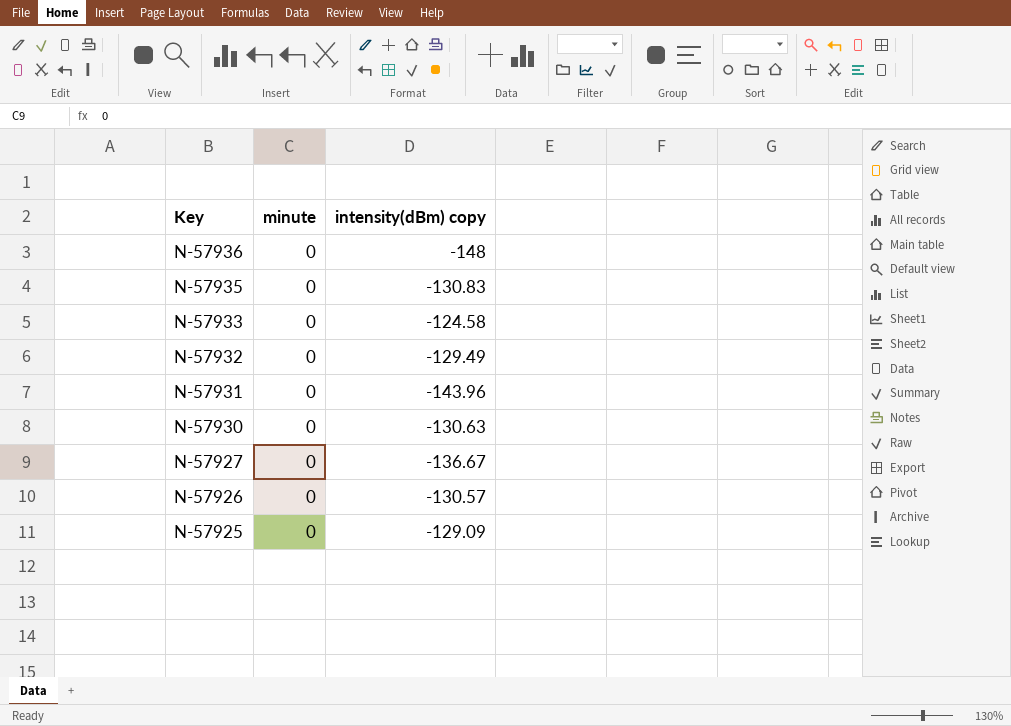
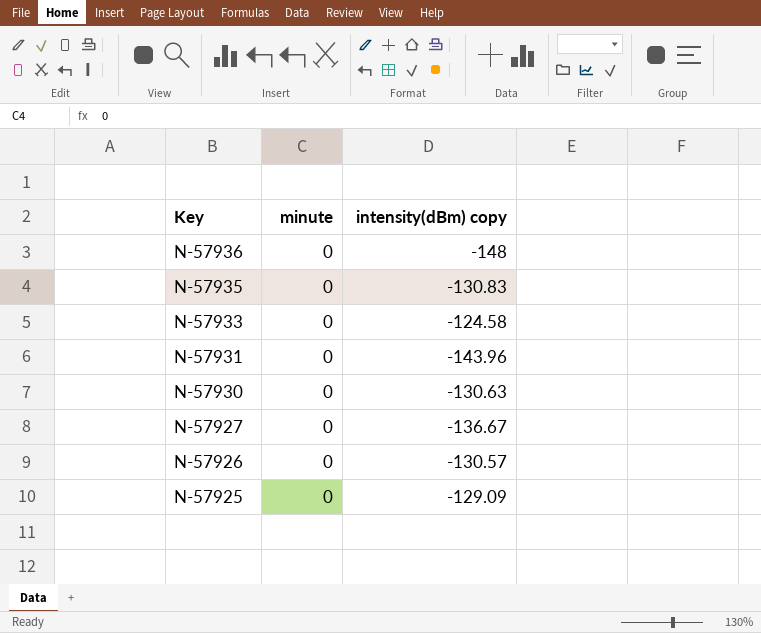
row N-57932: 0 | -129.49 -> none

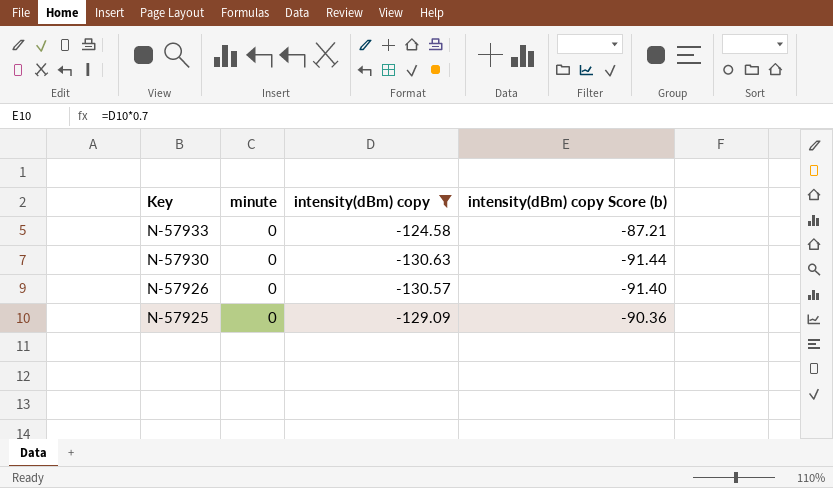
filter: none -> intensity(dBm) copy >= -130.63
column intensity(dBm) copy Score (b) | formula: none -> [intensity(dBm) copy] * 0.7

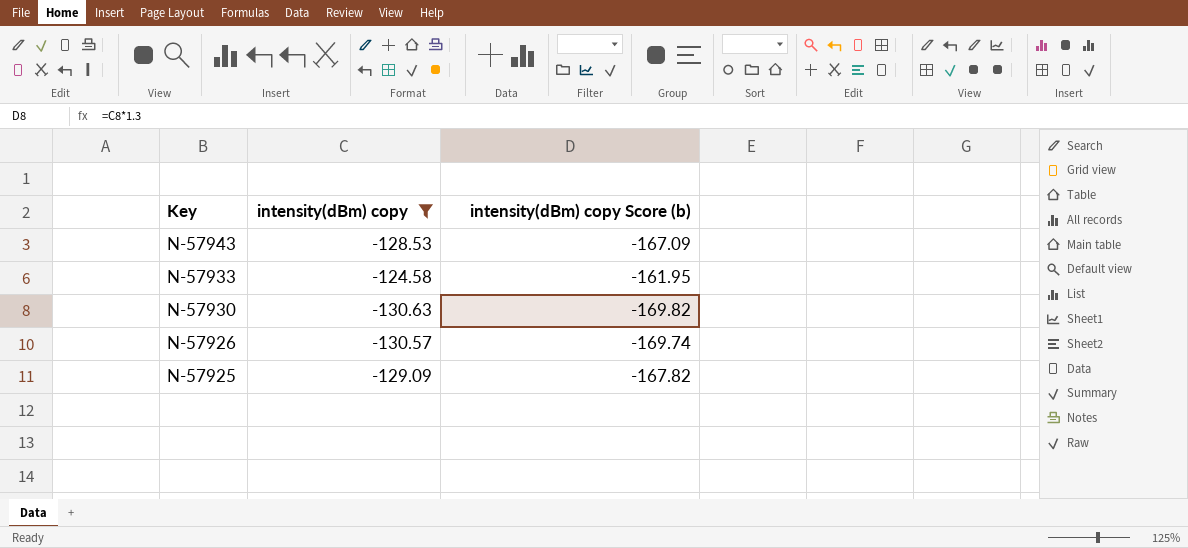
column minute | position: 2 -> none
column intensity(dBm) copy Score (b) | formula: [intensity(dBm) copy] * 0.7 -> [intensity(dBm) copy] * 1.3
row N-57943: none -> -128.53 | -167.09

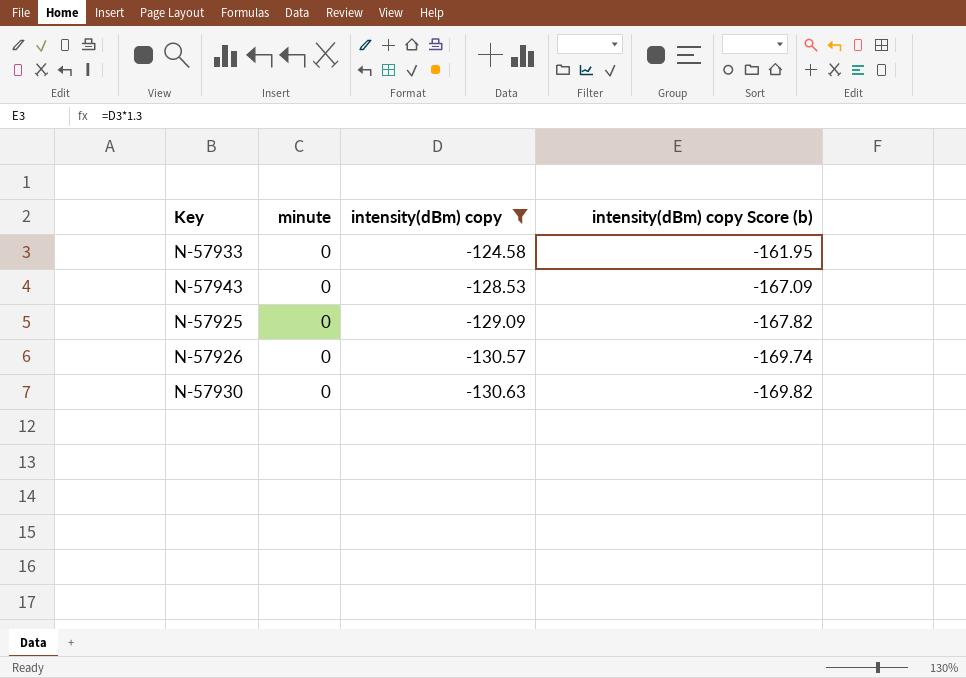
row order: Key descending -> intensity(dBm) copy descending
column minute | position: none -> 2

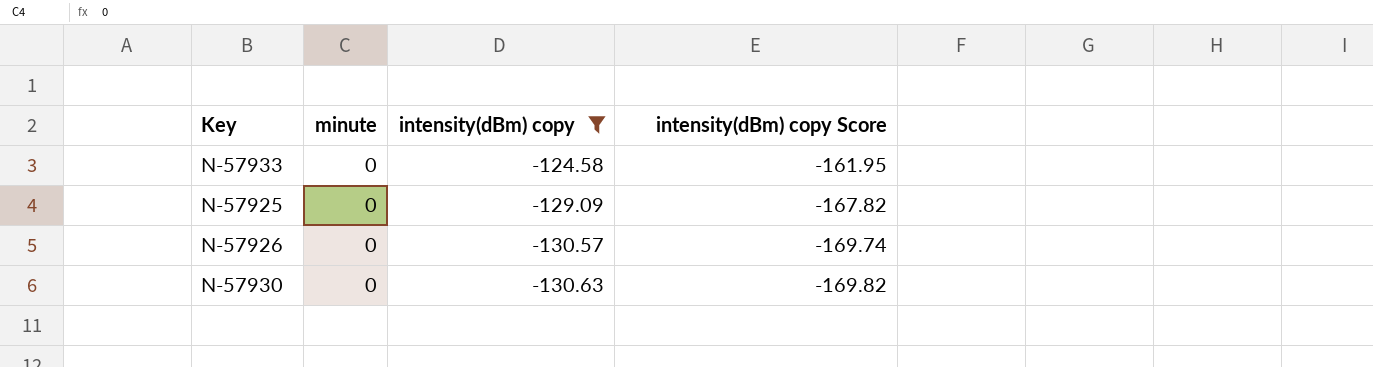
column name: intensity(dBm) copy Score (b) -> intensity(dBm) copy Score
row N-57943: 0 | -128.53 | -167.09 -> none

